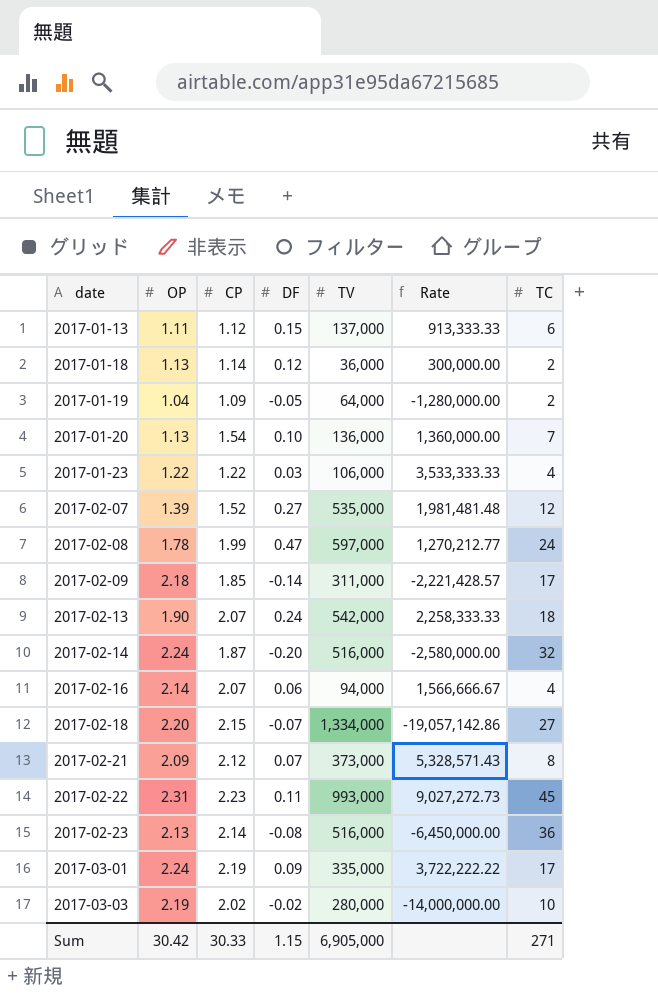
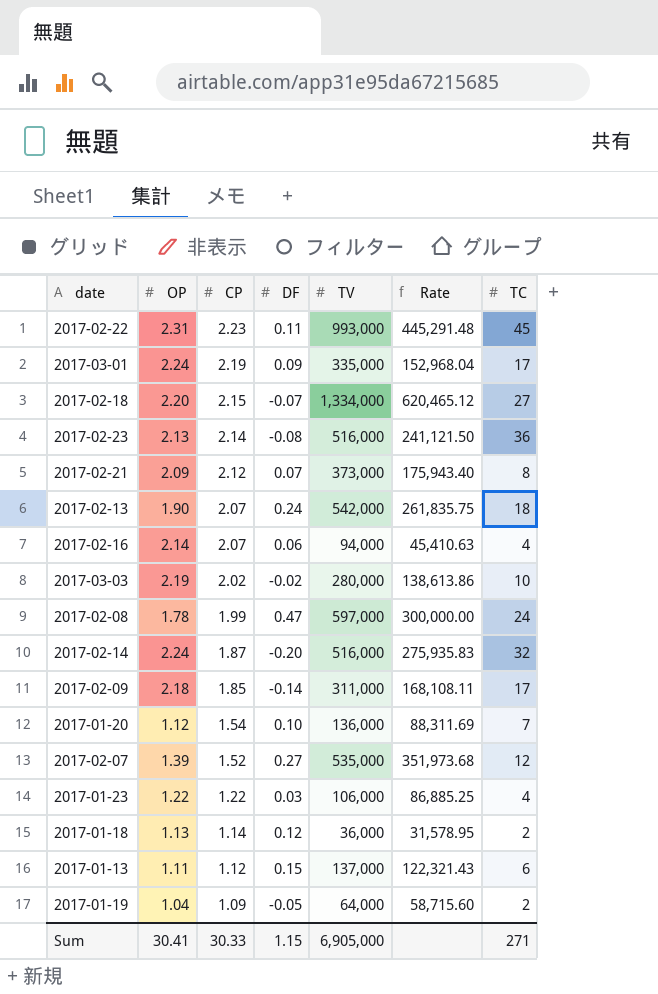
row order: date ascending -> CP descending
column Rate | formula: [TV] / [DF] -> [TV] / [CP]
2017-01-20 | OP: 1.13 -> 1.12
Sum | OP: 30.42 -> 30.41

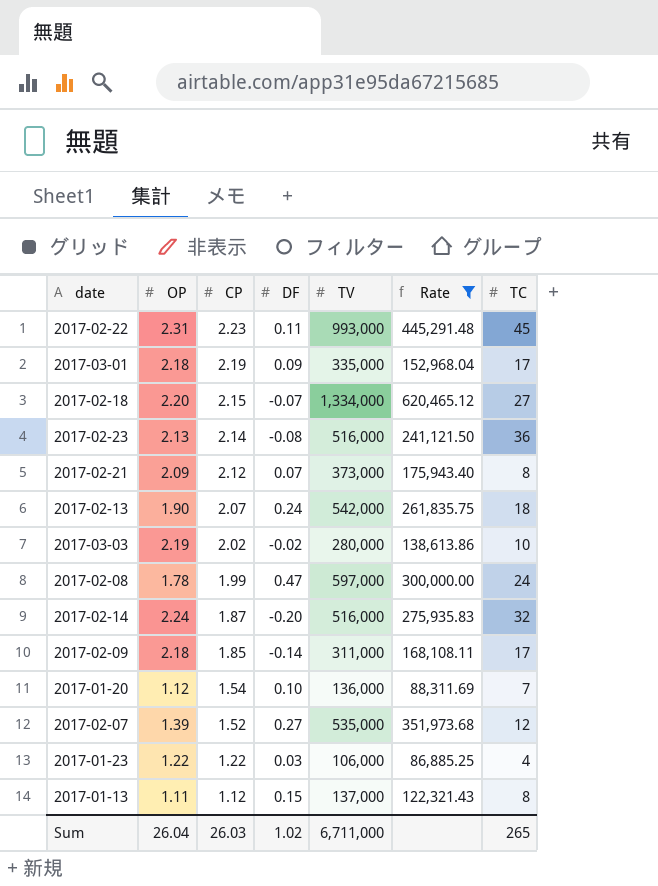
filter: none -> Rate >= 86,885.25
2017-03-01 | OP: 2.24 -> 2.18
2017-01-13 | TC: 6 -> 8
Sum | OP: 30.41 -> 26.04
Sum | CP: 30.33 -> 26.03
Sum | DF: 1.15 -> 1.02
Sum | TV: 6,905,000 -> 6,711,000
Sum | TC: 271 -> 265

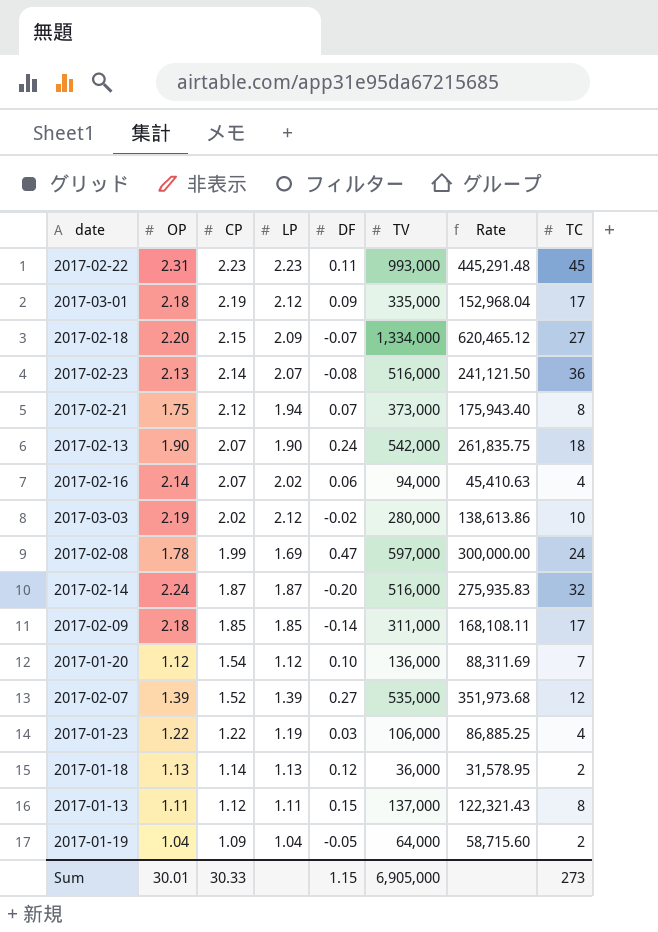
filter: Rate >= 86,885.25 -> none
column LP | position: none -> 4
2017-02-21 | OP: 2.09 -> 1.75
Sum | OP: 26.04 -> 30.01
Sum | CP: 26.03 -> 30.33
Sum | DF: 1.02 -> 1.15
Sum | TV: 6,711,000 -> 6,905,000
Sum | TC: 265 -> 273

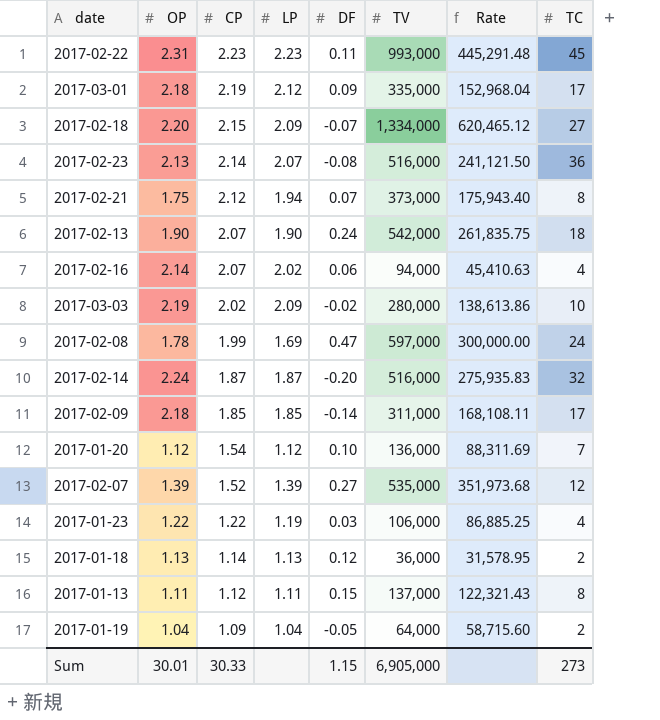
2017-03-03 | LP: 2.12 -> 2.09

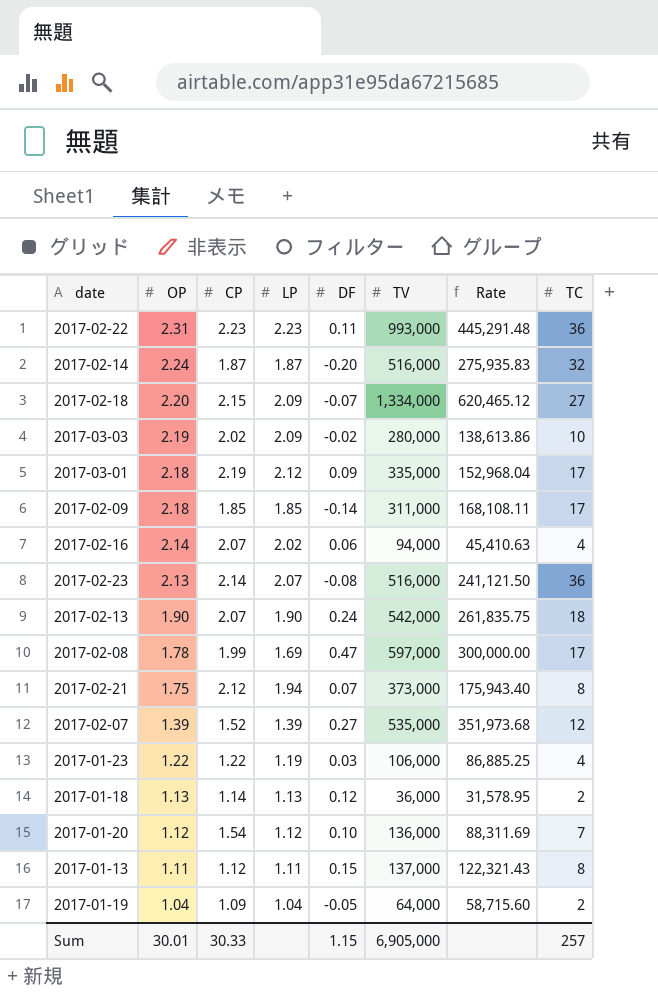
row order: CP descending -> OP descending
2017-02-22 | TC: 45 -> 36
2017-02-08 | TC: 24 -> 17
Sum | TC: 273 -> 257

